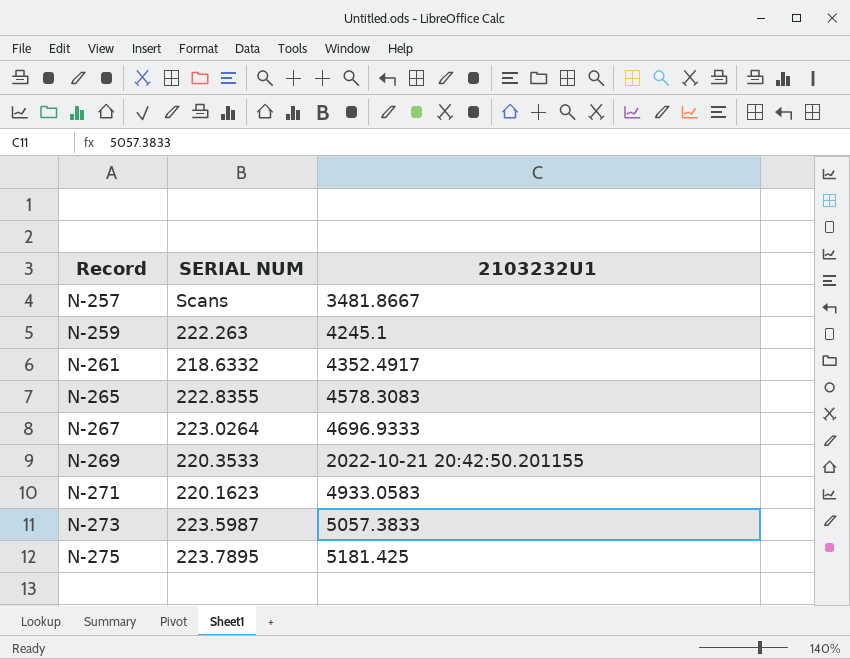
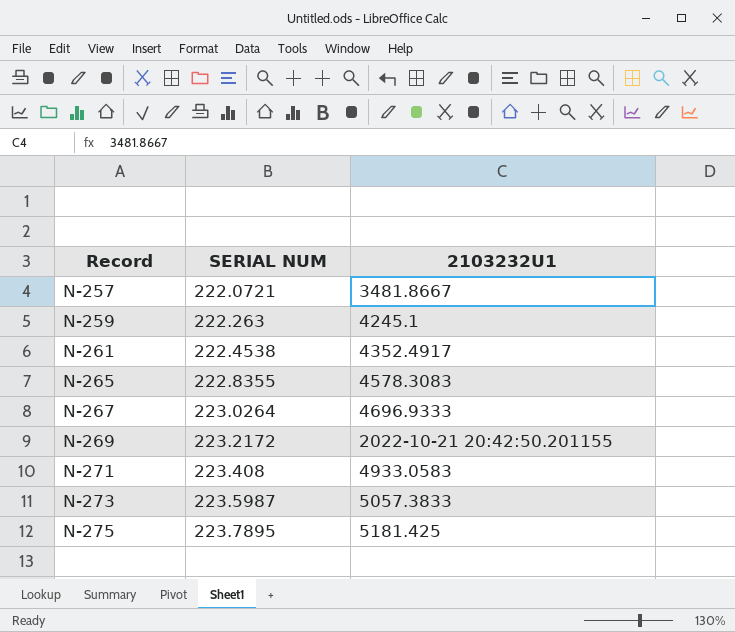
N-257 | SERIAL NUM: Scans -> 222.0721
N-261 | SERIAL NUM: 218.6332 -> 222.4538
N-269 | SERIAL NUM: 220.3533 -> 223.2172
N-271 | SERIAL NUM: 220.1623 -> 223.408

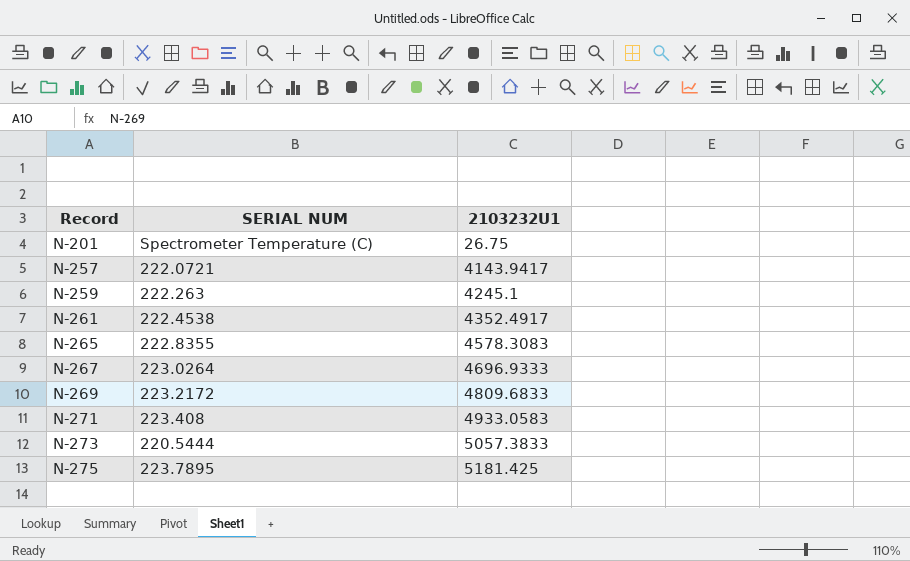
row N-201: none -> Spectrometer Temperature (C) | 26.75
N-257 | 2103232U1: 3481.8667 -> 4143.9417
N-269 | 2103232U1: 2022-10-21 20:42:50.201155 -> 4809.6833
N-273 | SERIAL NUM: 223.5987 -> 220.5444

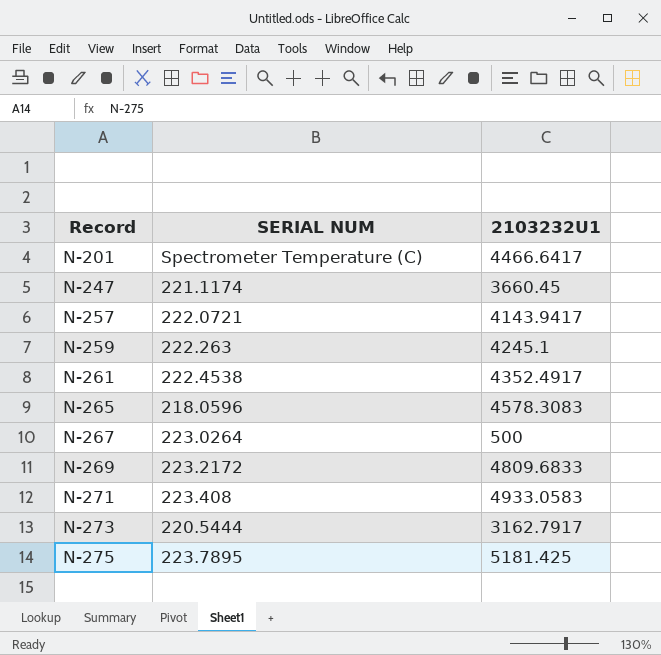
N-201 | 2103232U1: 26.75 -> 4466.6417
row N-247: none -> 221.1174 | 3660.45
N-265 | SERIAL NUM: 222.8355 -> 218.0596
N-267 | 2103232U1: 4696.9333 -> 500
N-273 | 2103232U1: 5057.3833 -> 3162.7917

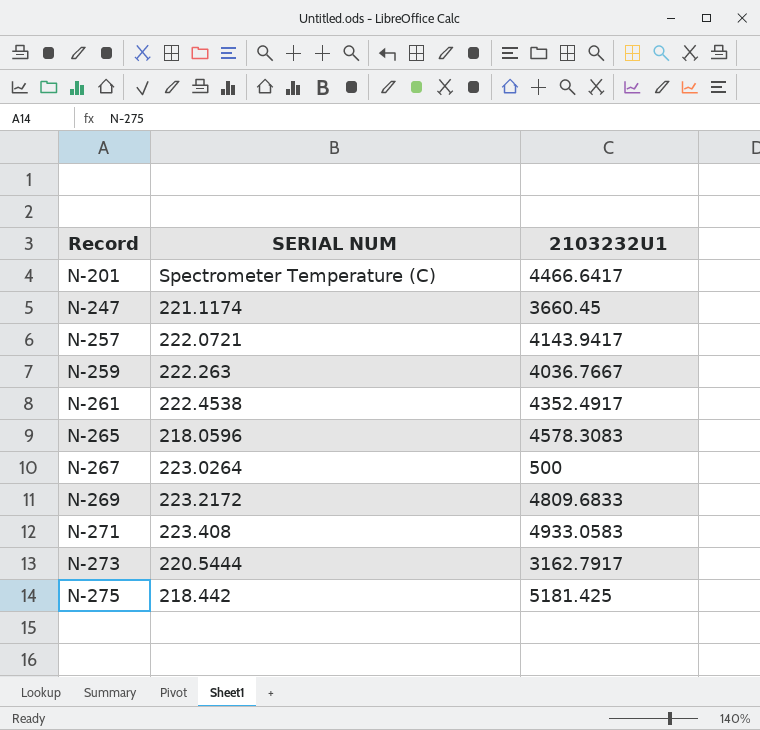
N-259 | 2103232U1: 4245.1 -> 4036.7667
N-275 | SERIAL NUM: 223.7895 -> 218.442

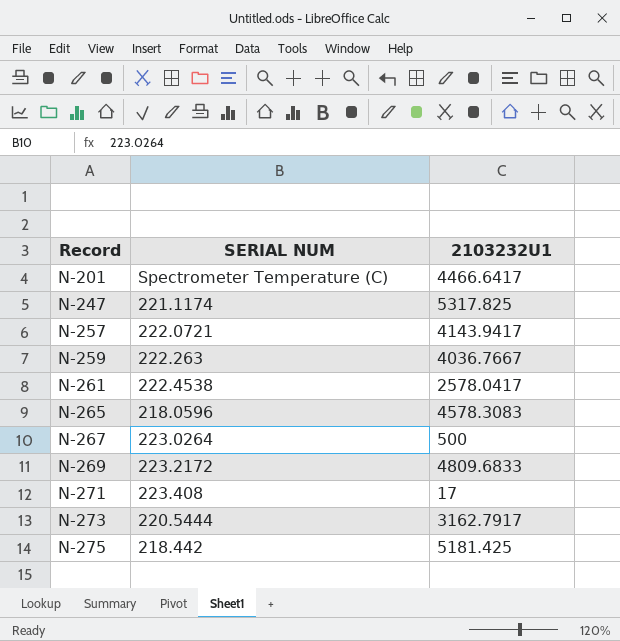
N-247 | 2103232U1: 3660.45 -> 5317.825
N-261 | 2103232U1: 4352.4917 -> 2578.0417
N-271 | 2103232U1: 4933.0583 -> 17

